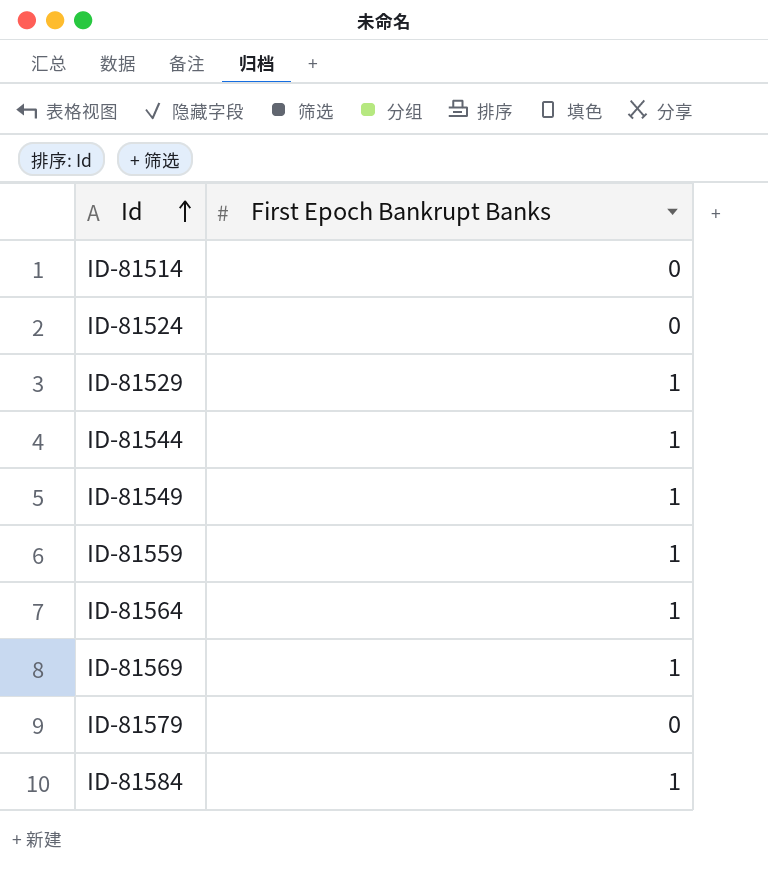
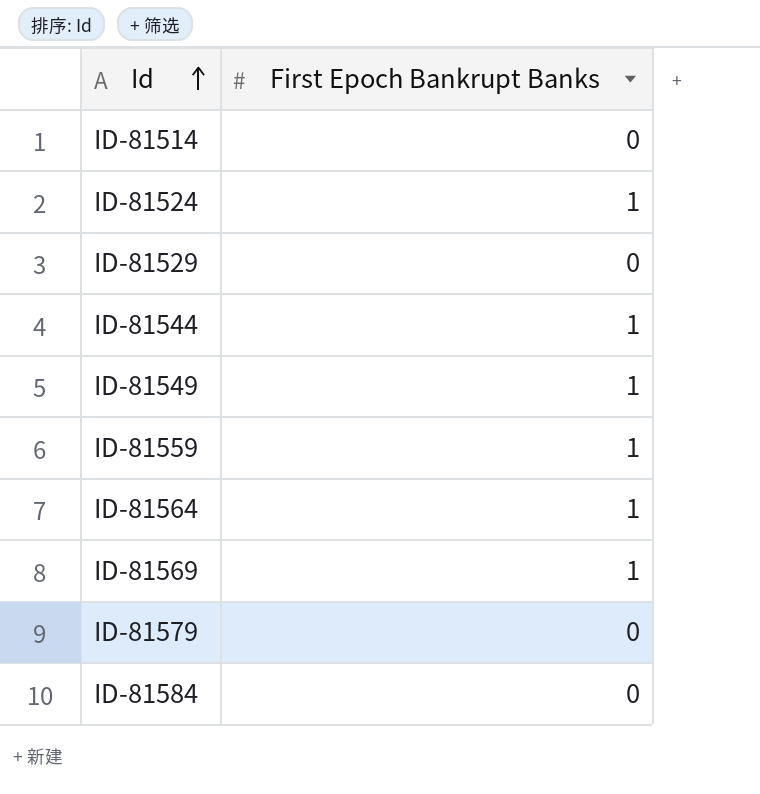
ID-81524 | First Epoch Bankrupt Banks: 0 -> 1
ID-81529 | First Epoch Bankrupt Banks: 1 -> 0
ID-81584 | First Epoch Bankrupt Banks: 1 -> 0

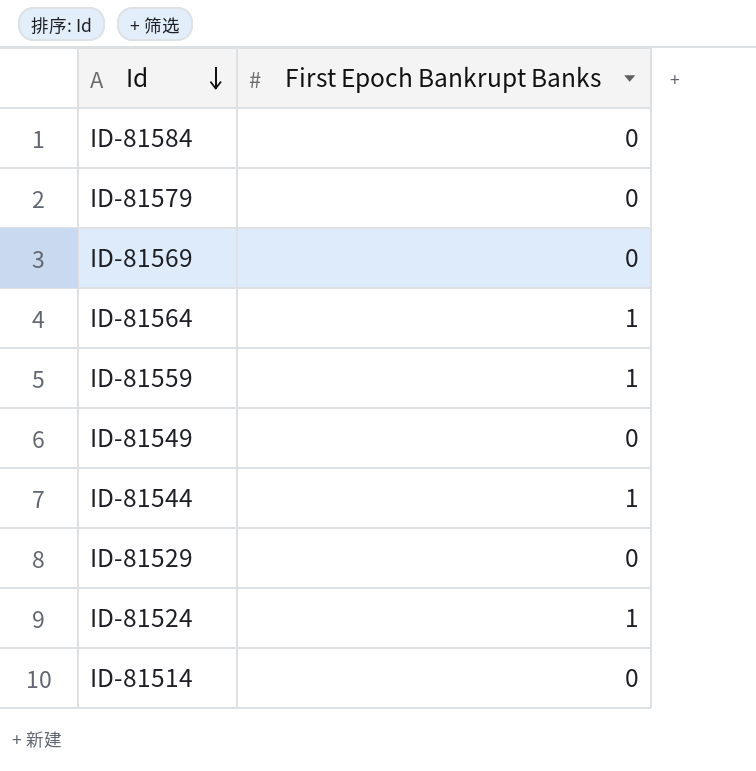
row order: Id ascending -> Id descending
ID-81569 | First Epoch Bankrupt Banks: 1 -> 0
ID-81549 | First Epoch Bankrupt Banks: 1 -> 0

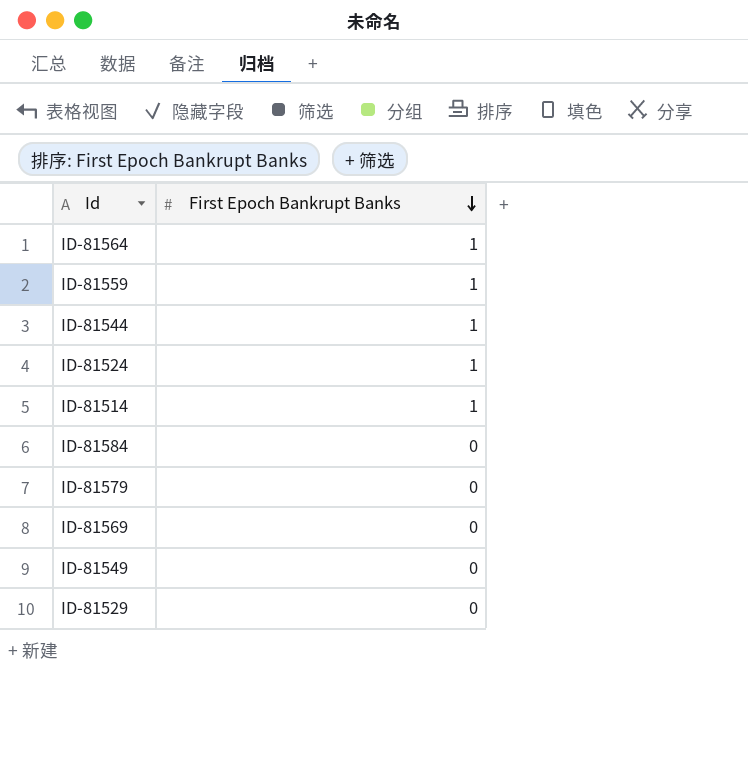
row order: Id descending -> First Epoch Bankrupt Banks descending
ID-81514 | First Epoch Bankrupt Banks: 0 -> 1

